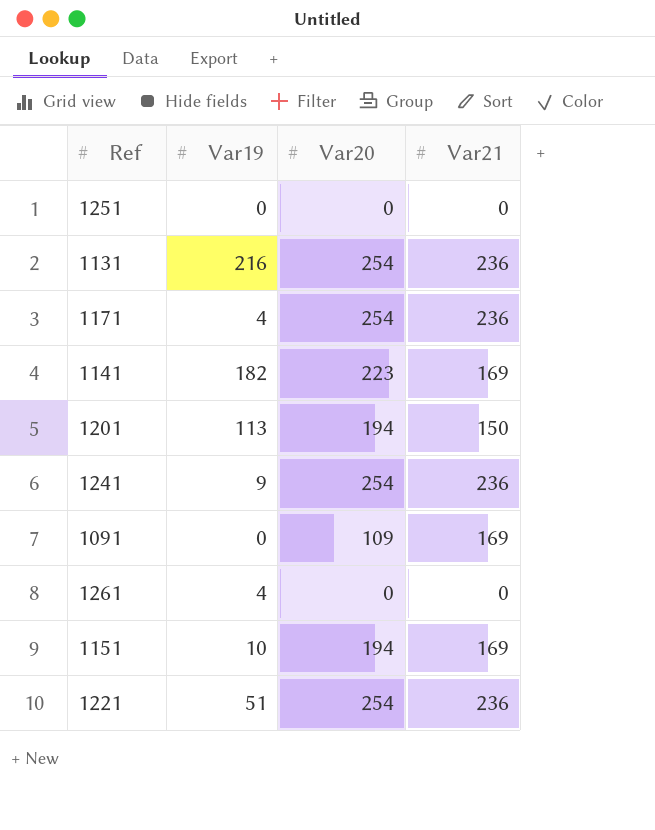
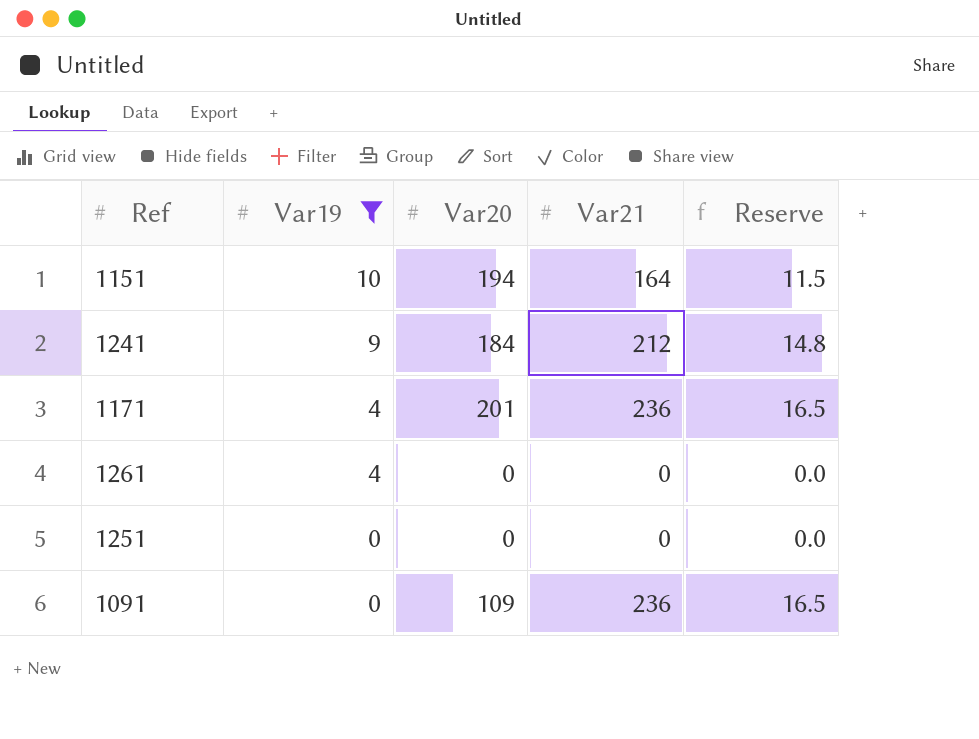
filter: none -> Var19 <= 10
row order: none -> Var19 descending
column Reserve | formula: none -> [Var21] * 0.07
1151 | Var21: 169 -> 164
1241 | Var20: 254 -> 184
1241 | Var21: 236 -> 212
1171 | Var20: 254 -> 201
1091 | Var21: 169 -> 236

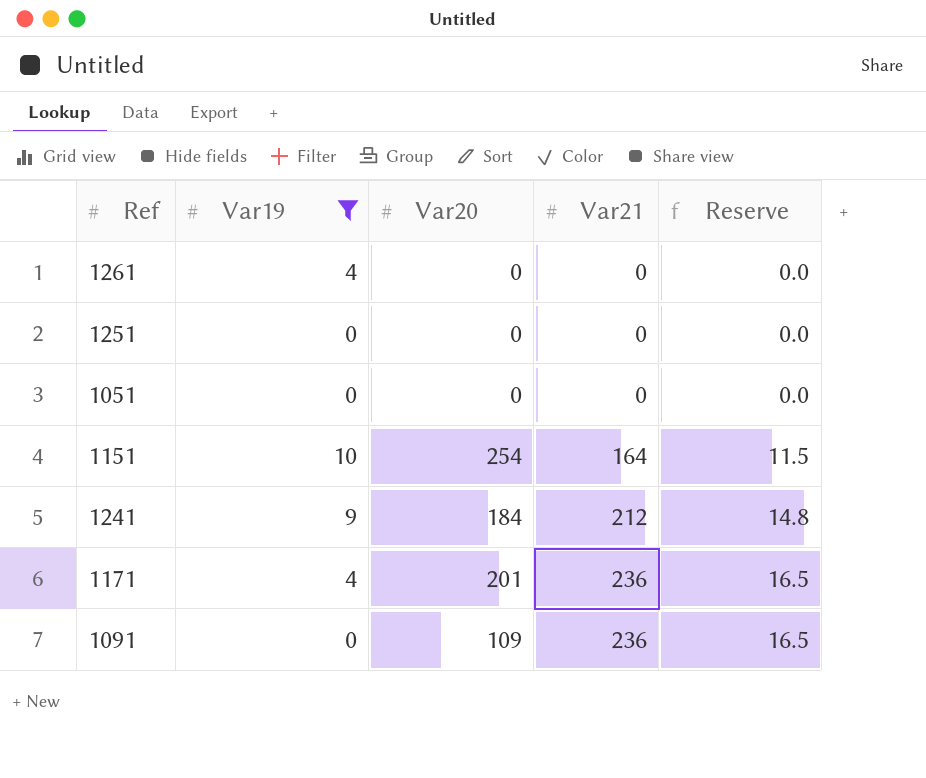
row order: Var19 descending -> Var21 ascending
row 1051: none -> 0 | 0 | 0 | 0.0
1151 | Var20: 194 -> 254

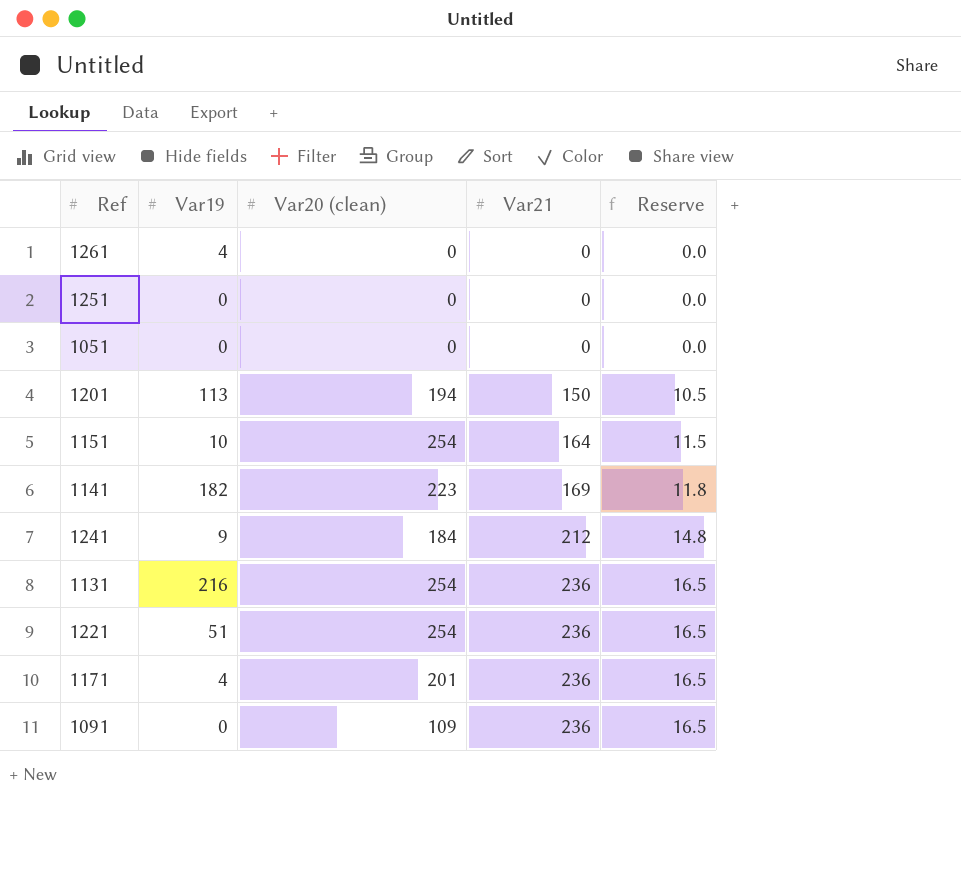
filter: Var19 <= 10 -> none
column name: Var20 -> Var20 (clean)

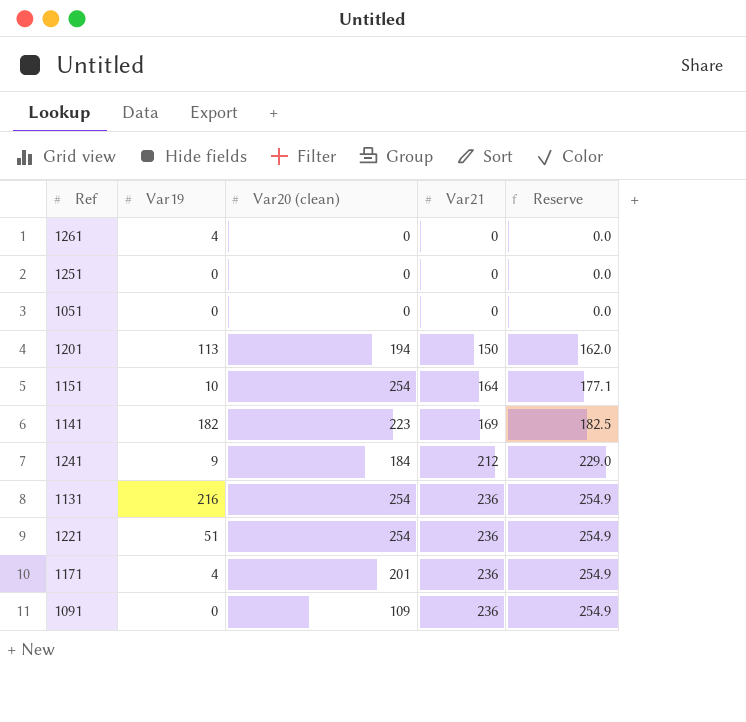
column Reserve | formula: [Var21] * 0.07 -> [Var21] * 1.08

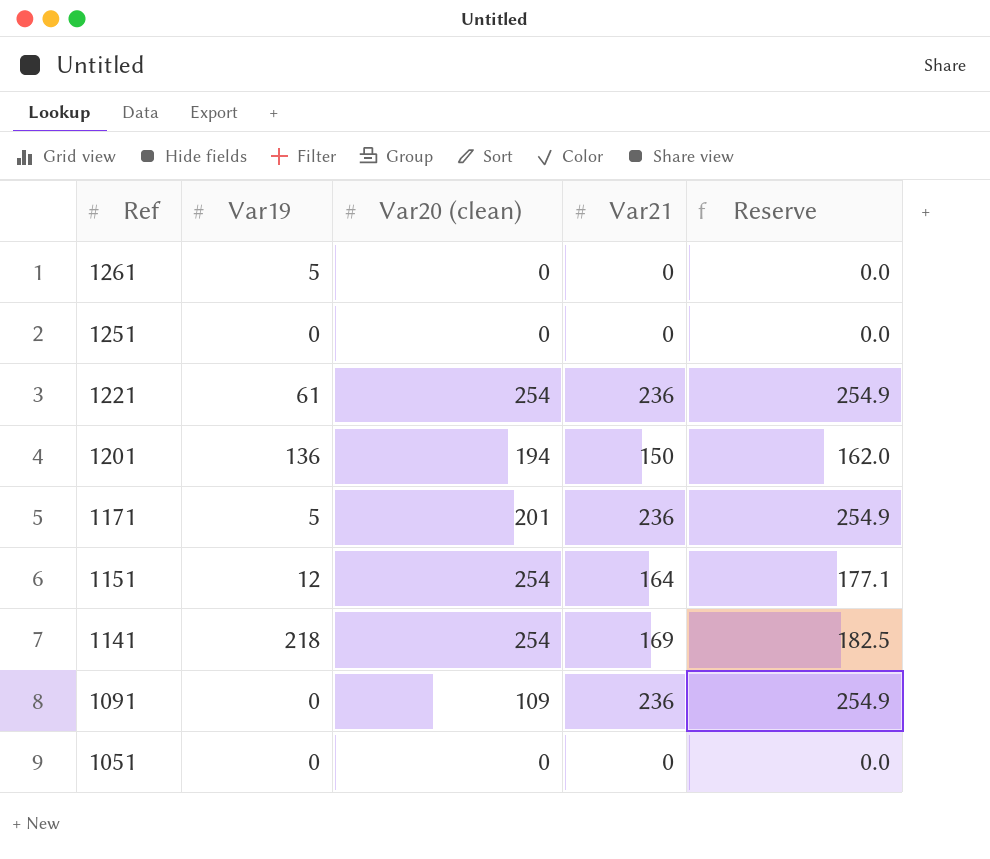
row order: Var21 ascending -> Ref descending
row 1241: 9 | 184 | 212 | 229.0 -> none
row 1131: 216 | 254 | 236 | 254.9 -> none
1261 | Var19: 4 -> 5
1221 | Var19: 51 -> 61
1201 | Var19: 113 -> 136
1171 | Var19: 4 -> 5
1151 | Var19: 10 -> 12
1141 | Var19: 182 -> 218
1141 | Var20 (clean): 223 -> 254

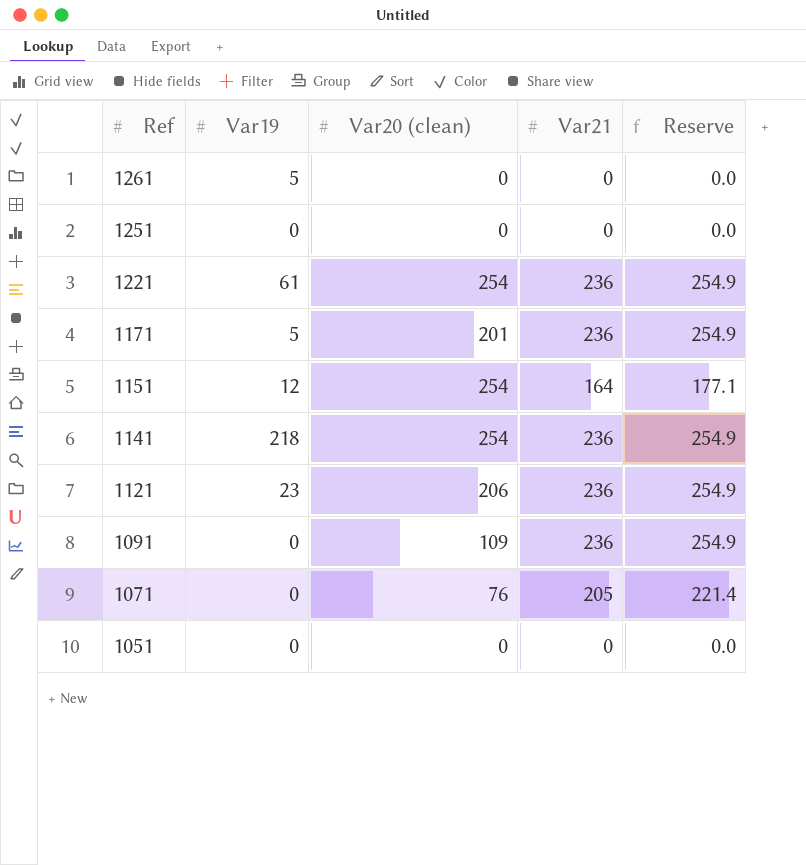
row 1201: 136 | 194 | 150 | 162.0 -> none
1141 | Var21: 169 -> 236
1141 | Reserve: 182.5 -> 254.9
row 1121: none -> 23 | 206 | 236 | 254.9
row 1071: none -> 0 | 76 | 205 | 221.4

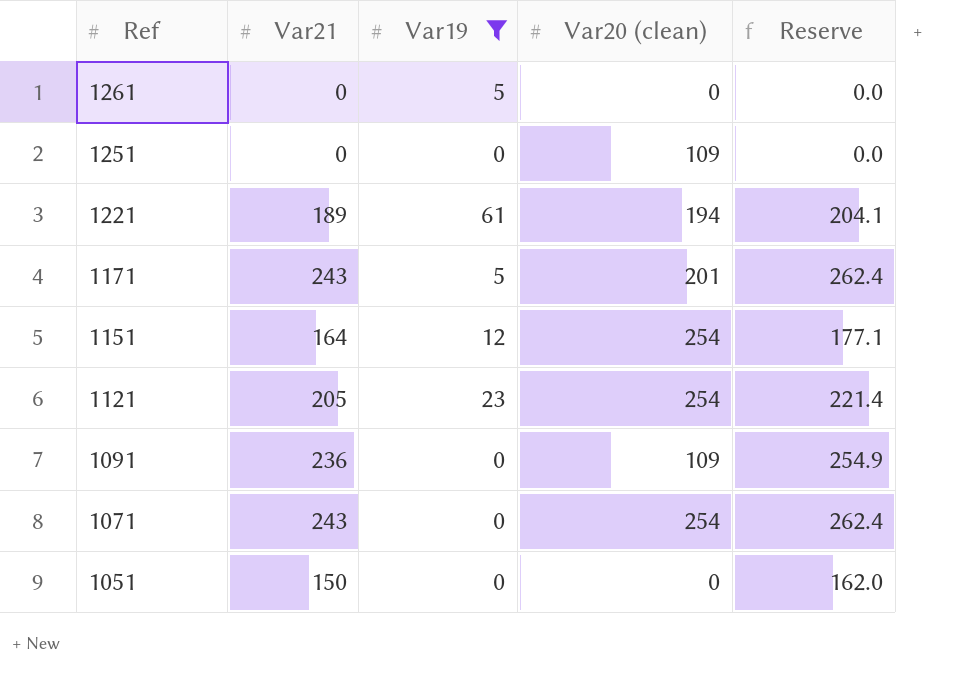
filter: none -> Var19 != 218
column Var21 | position: 4 -> 2
1251 | Var20 (clean): 0 -> 109
1221 | Var21: 236 -> 189
1221 | Var20 (clean): 254 -> 194
1221 | Reserve: 254.9 -> 204.1
1171 | Var21: 236 -> 243
1171 | Reserve: 254.9 -> 262.4
1121 | Var21: 236 -> 205
1121 | Var20 (clean): 206 -> 254
1121 | Reserve: 254.9 -> 221.4
1071 | Var21: 205 -> 243
1071 | Var20 (clean): 76 -> 254
1071 | Reserve: 221.4 -> 262.4
1051 | Var21: 0 -> 150
1051 | Reserve: 0.0 -> 162.0

